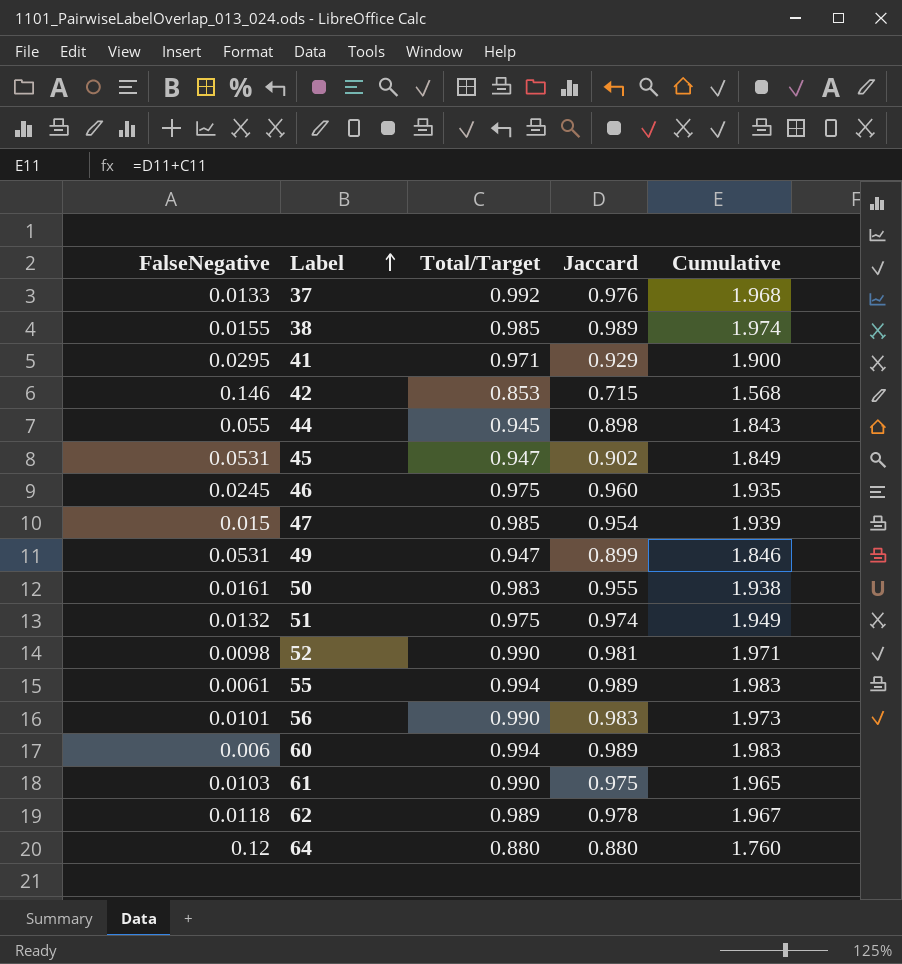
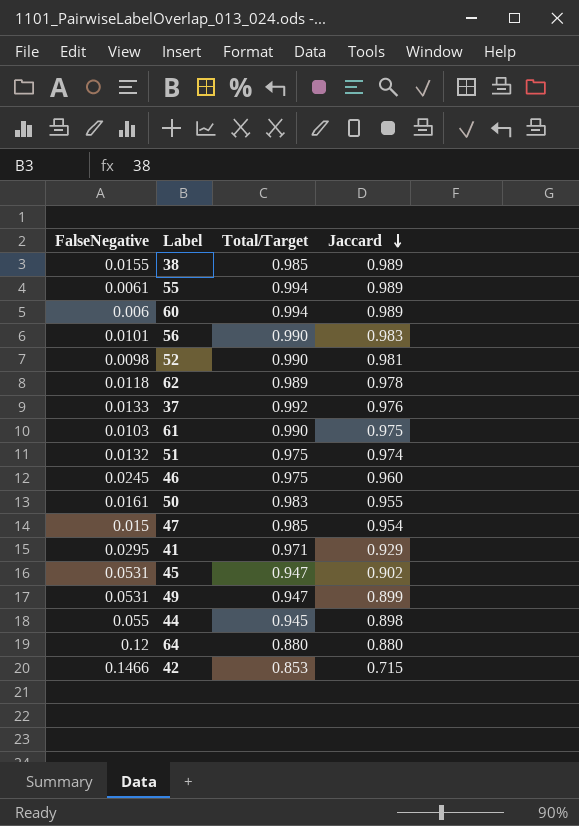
row order: Label ascending -> Jaccard descending
column Cumulative | formula: [Total/Target] + [Jaccard] -> none
42 | FalseNegative: 0.146 -> 0.1466

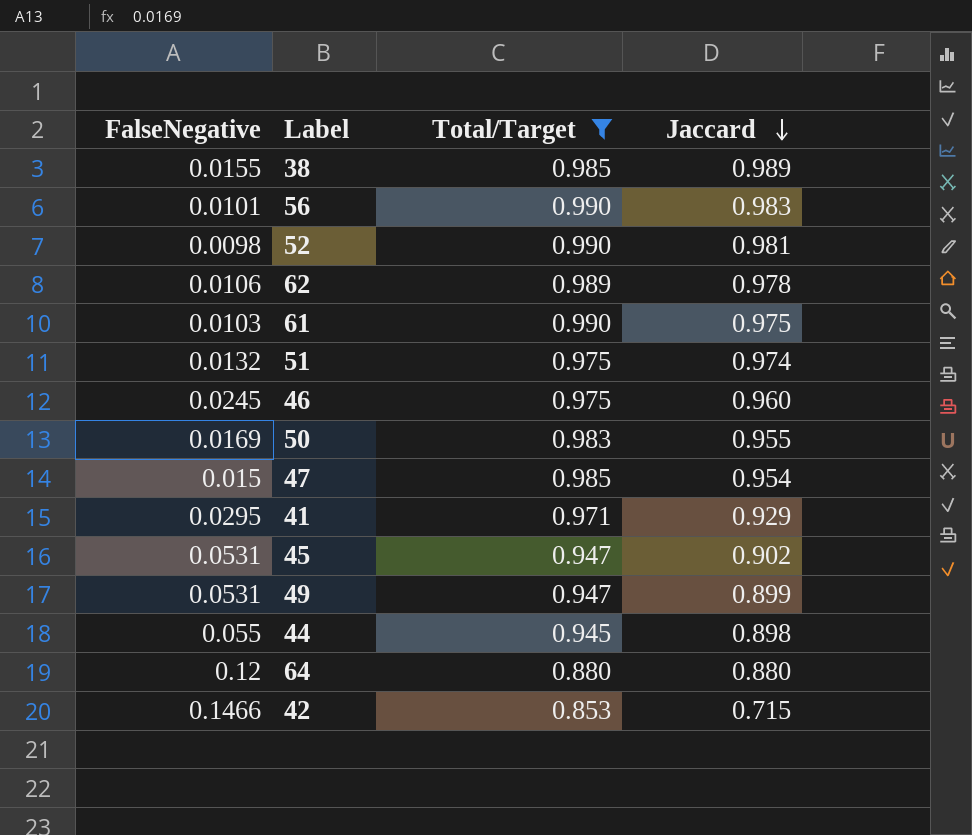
filter: none -> Total/Target <= 0.990
62 | FalseNegative: 0.0118 -> 0.0106
50 | FalseNegative: 0.0161 -> 0.0169

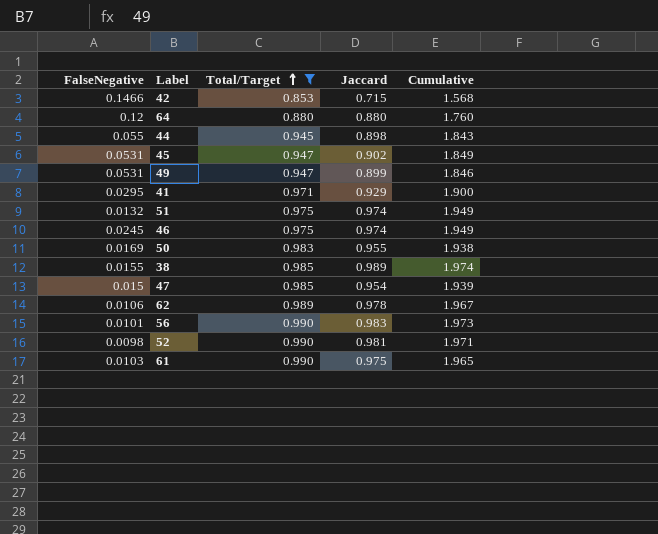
row order: Jaccard descending -> Total/Target ascending
column Cumulative | formula: none -> [Total/Target] + [Jaccard]
46 | Jaccard: 0.960 -> 0.974

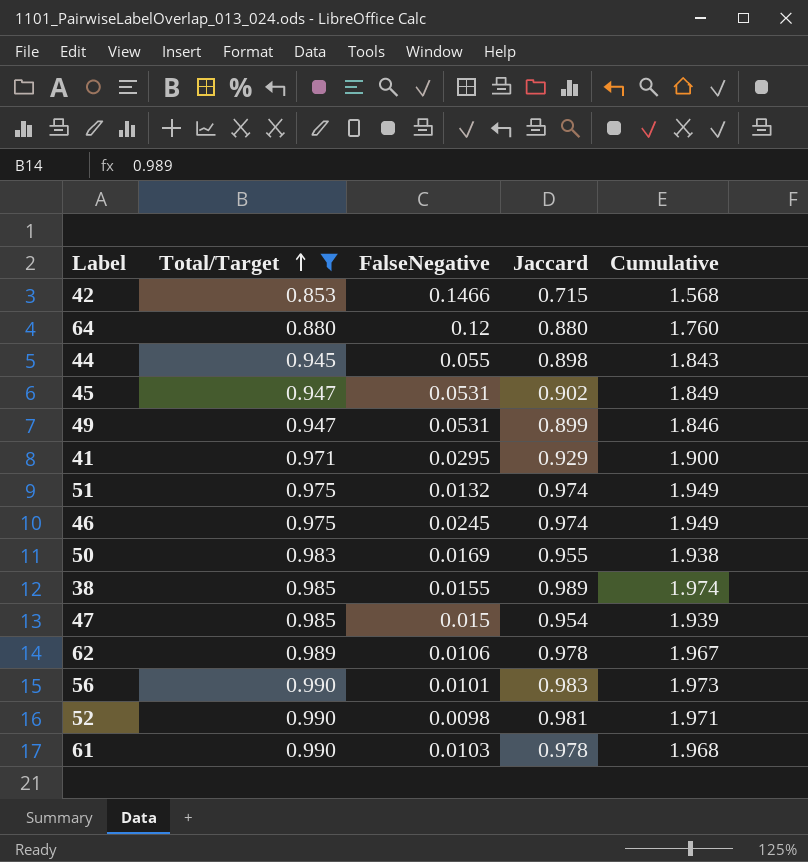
column FalseNegative | position: 1 -> 3
61 | Jaccard: 0.975 -> 0.978
61 | Cumulative: 1.965 -> 1.968

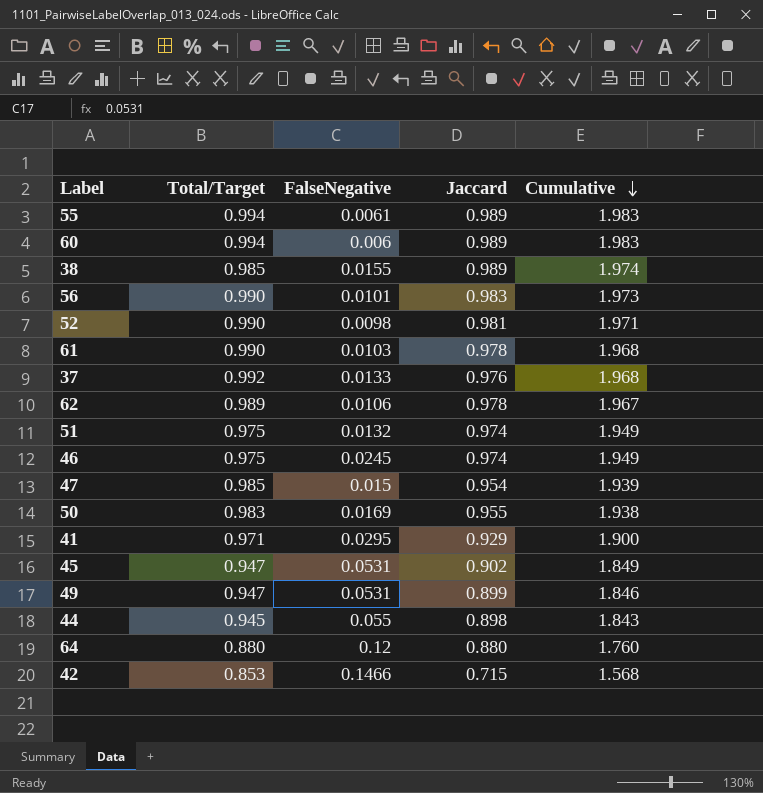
filter: Total/Target <= 0.990 -> none
row order: Total/Target ascending -> Cumulative descending

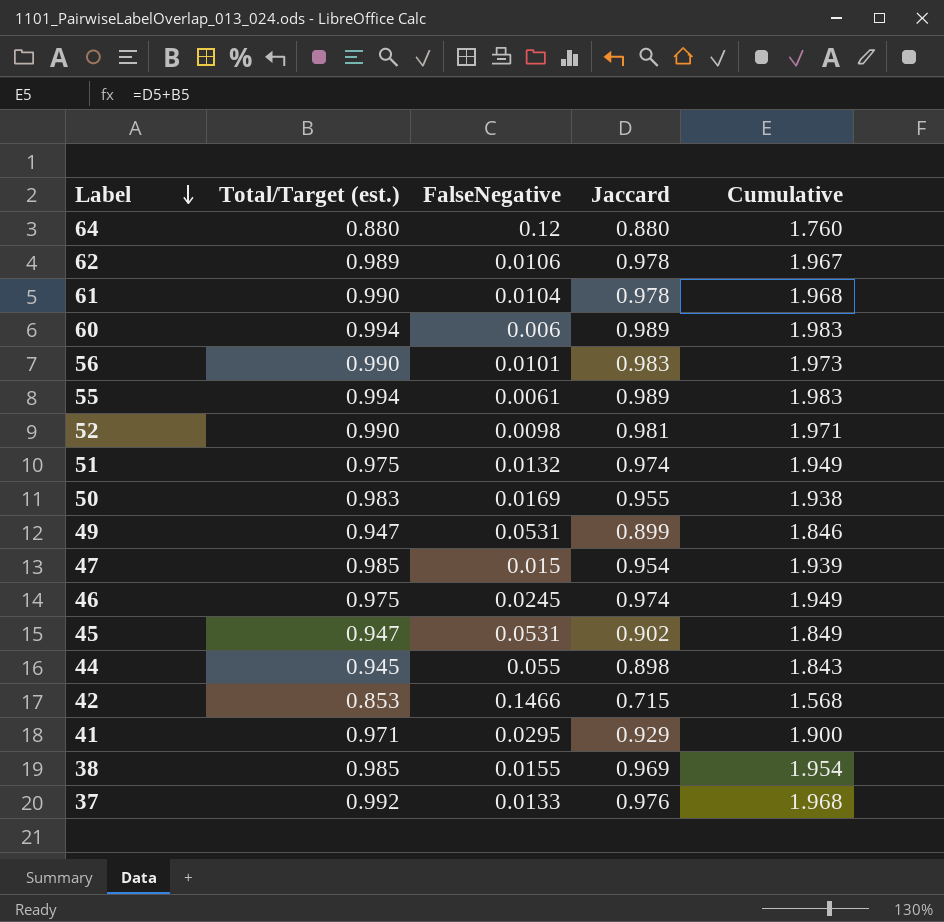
row order: Cumulative descending -> Label descending
column name: Total/Target -> Total/Target (est.)
61 | FalseNegative: 0.0103 -> 0.0104
38 | Jaccard: 0.989 -> 0.969
38 | Cumulative: 1.974 -> 1.954

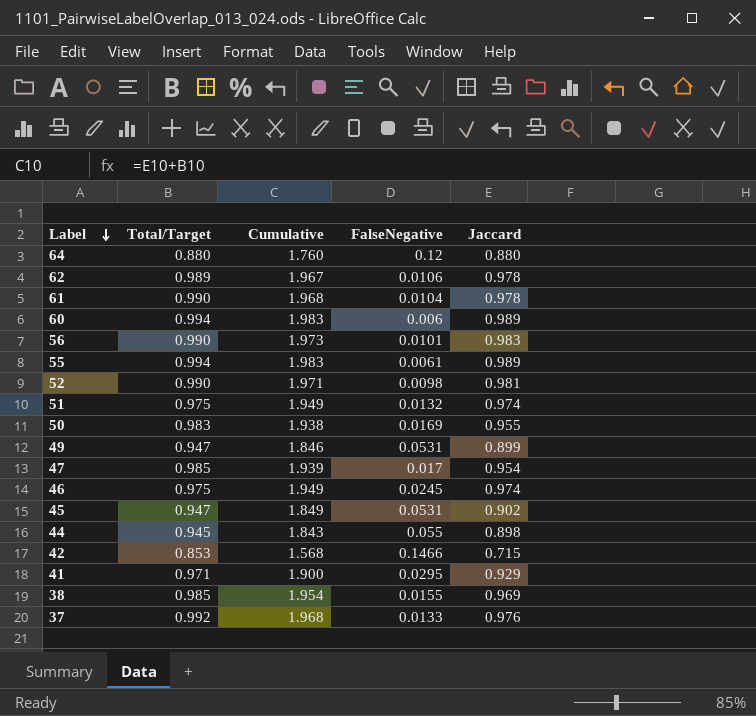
column name: Total/Target (est.) -> Total/Target
column Cumulative | position: 5 -> 3
47 | FalseNegative: 0.015 -> 0.017

